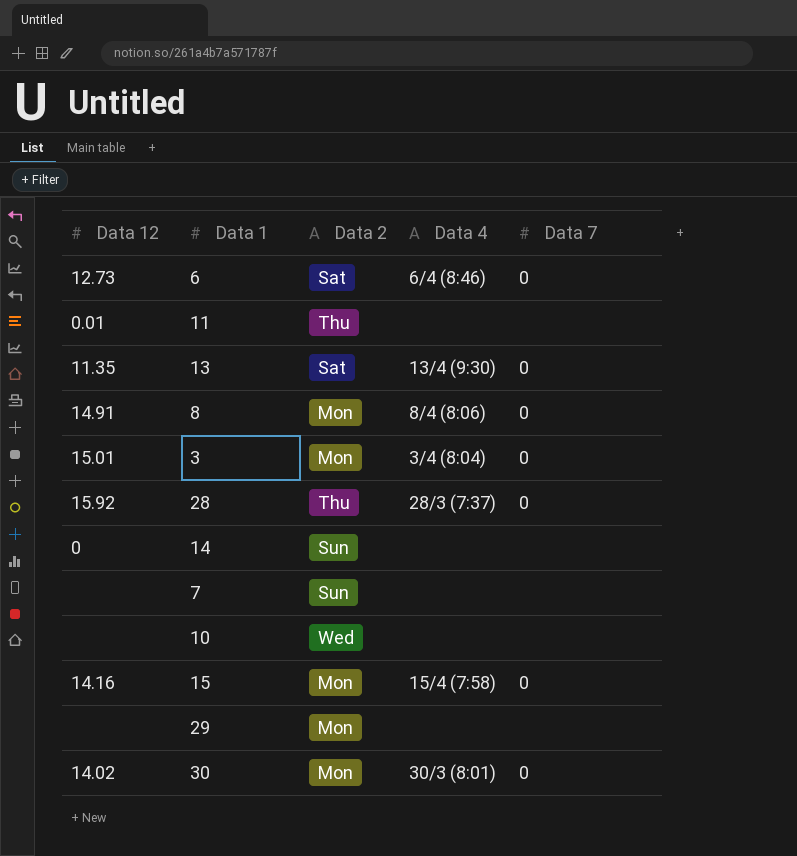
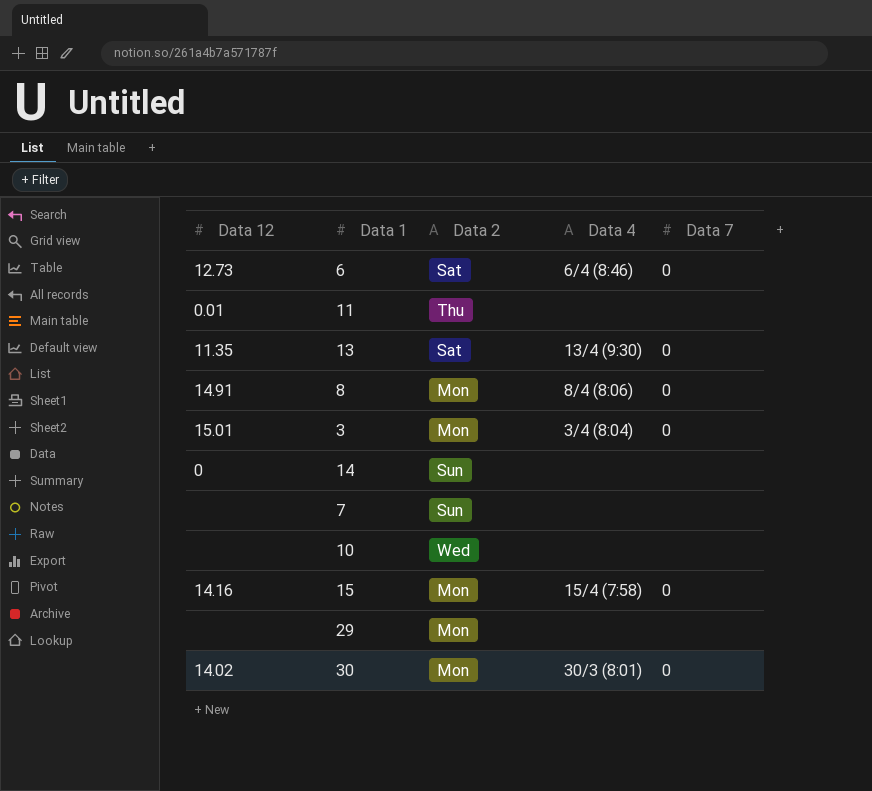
row 28: 15.92 | Thu | 28/3 (7:37) | 0 -> none

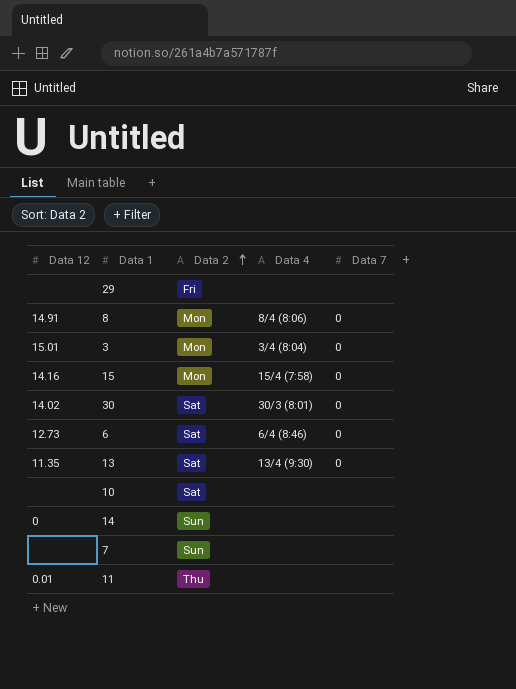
row order: none -> Data 2 ascending
29 | Data 2: Mon -> Fri
30 | Data 2: Mon -> Sat
10 | Data 2: Wed -> Sat

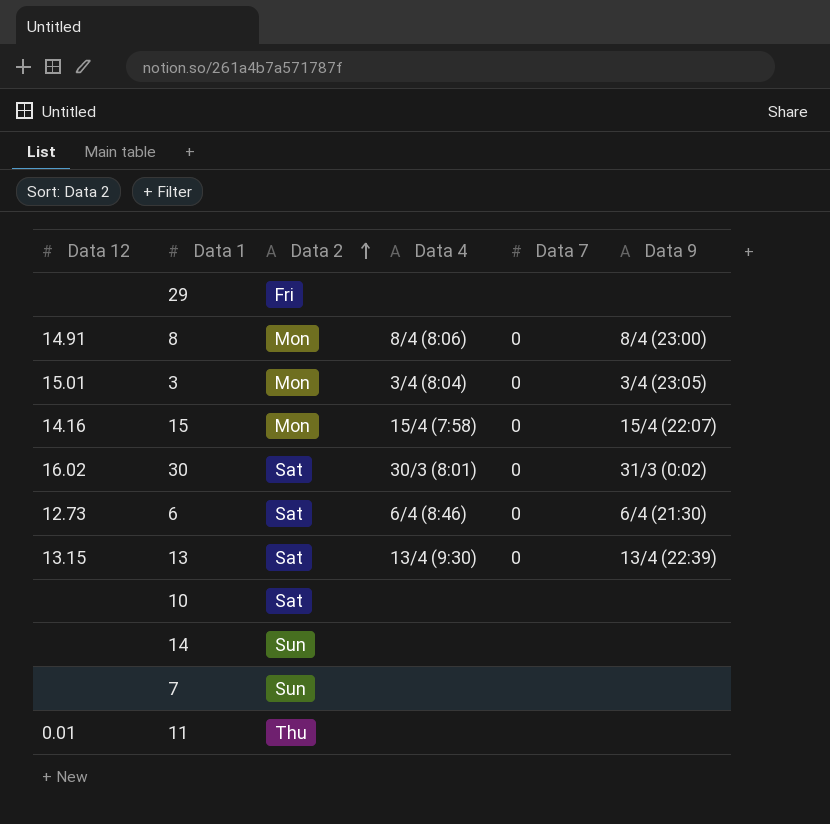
column Data 9 | position: none -> 6
30 | Data 12: 14.02 -> 16.02
13 | Data 12: 11.35 -> 13.15
14 | Data 12: 0 -> none

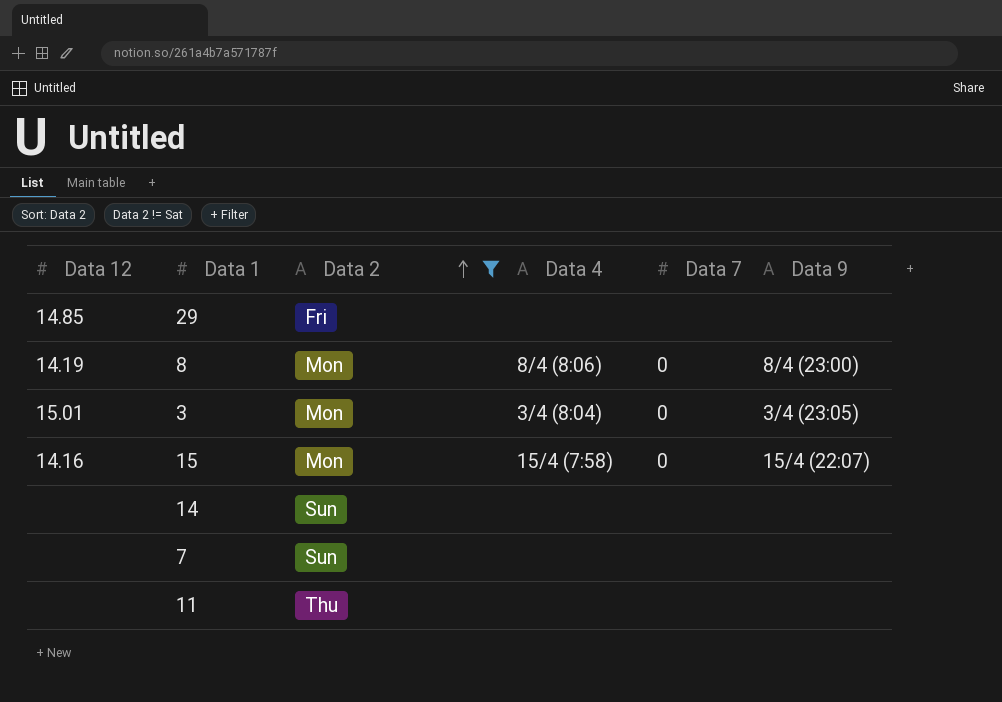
filter: none -> Data 2 != Sat
29 | Data 12: none -> 14.85
8 | Data 12: 14.91 -> 14.19
11 | Data 12: 0.01 -> none

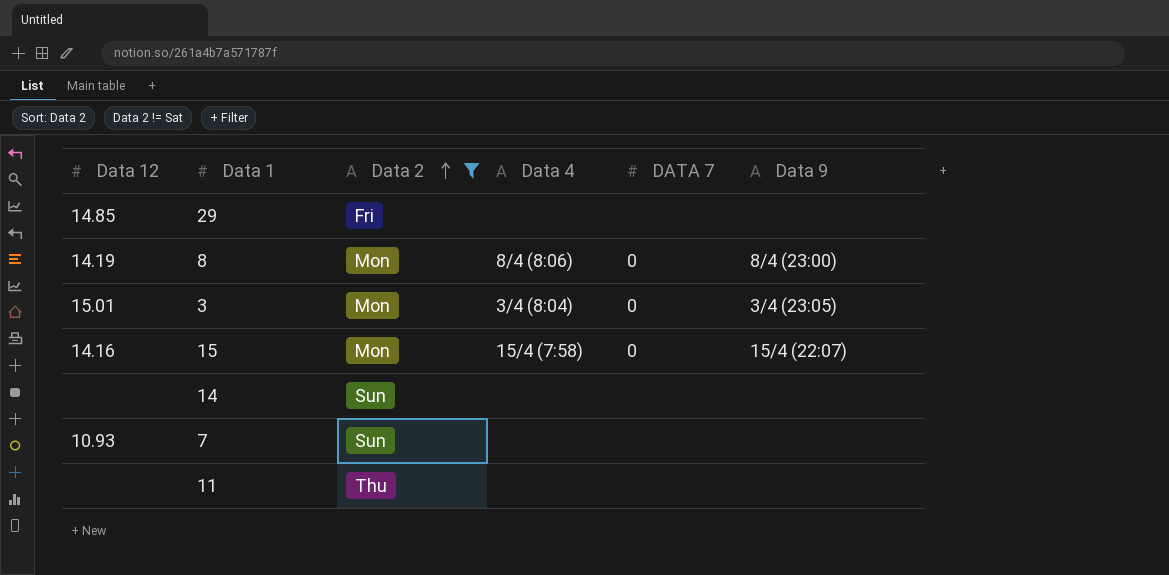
column name: Data 7 -> DATA 7
7 | Data 12: none -> 10.93

